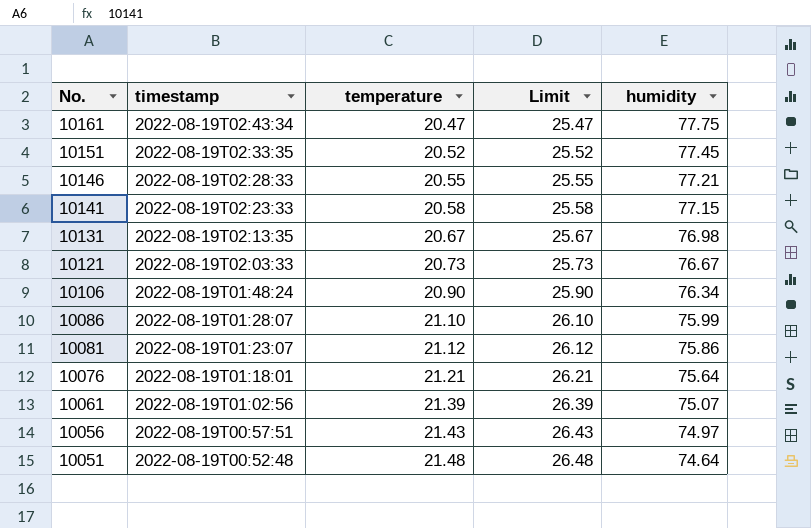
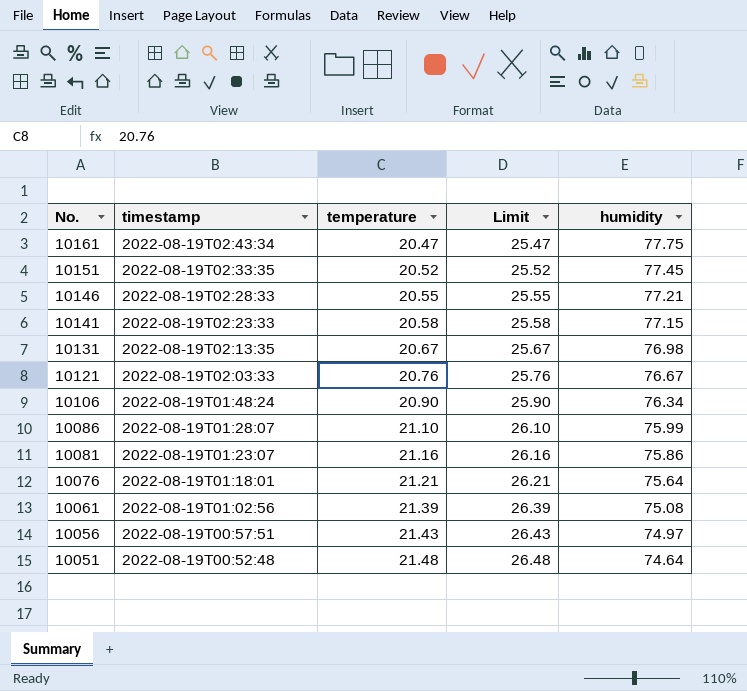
10121 | temperature: 20.73 -> 20.76
10121 | Limit: 25.73 -> 25.76
10081 | temperature: 21.12 -> 21.16
10081 | Limit: 26.12 -> 26.16
10061 | humidity: 75.07 -> 75.08

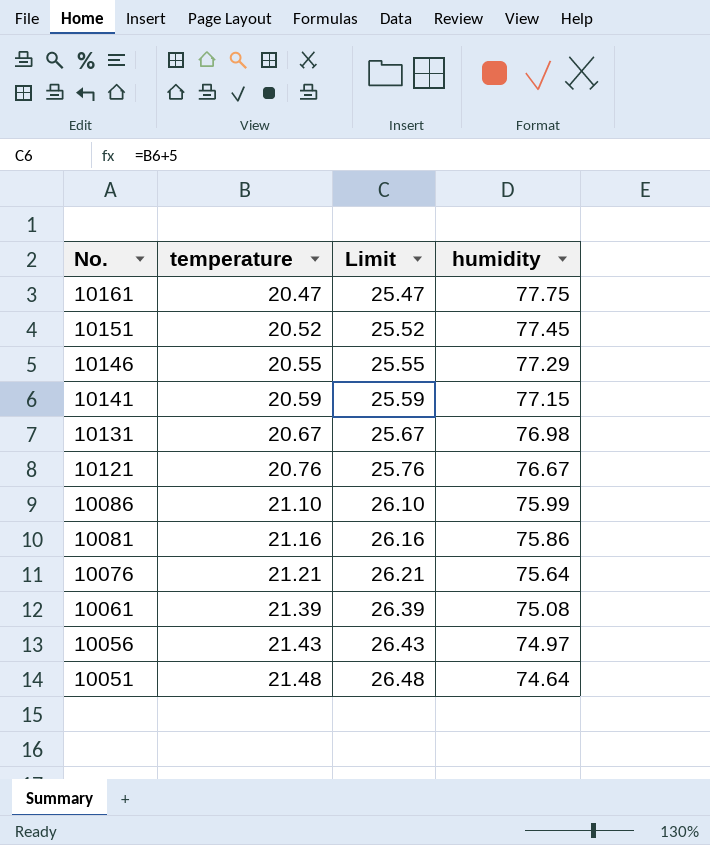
column timestamp | position: 2 -> none
row 10106: 2022-08-19T01:48:24 | 20.90 | 25.90 | 76.34 -> none
10146 | humidity: 77.21 -> 77.29
10141 | temperature: 20.58 -> 20.59
10141 | Limit: 25.58 -> 25.59

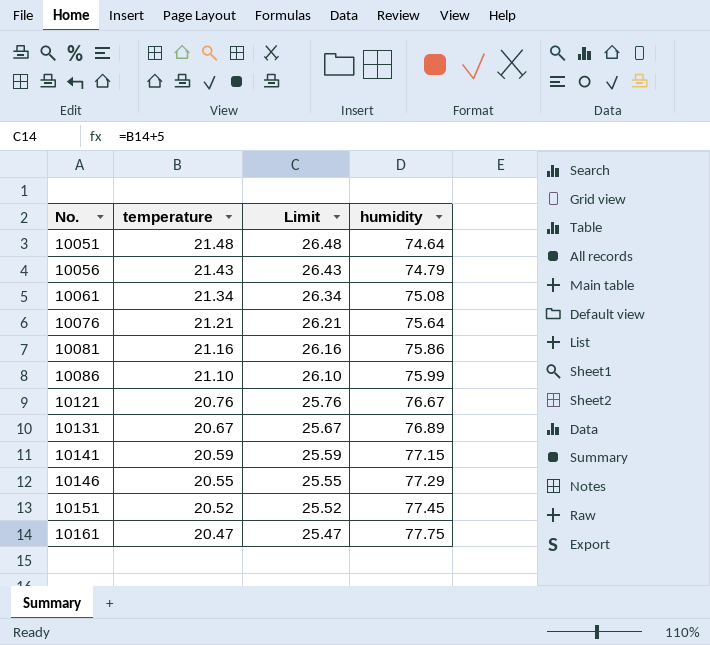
row order: No. descending -> No. ascending
10056 | humidity: 74.97 -> 74.79
10061 | temperature: 21.39 -> 21.34
10061 | Limit: 26.39 -> 26.34
10131 | humidity: 76.98 -> 76.89

